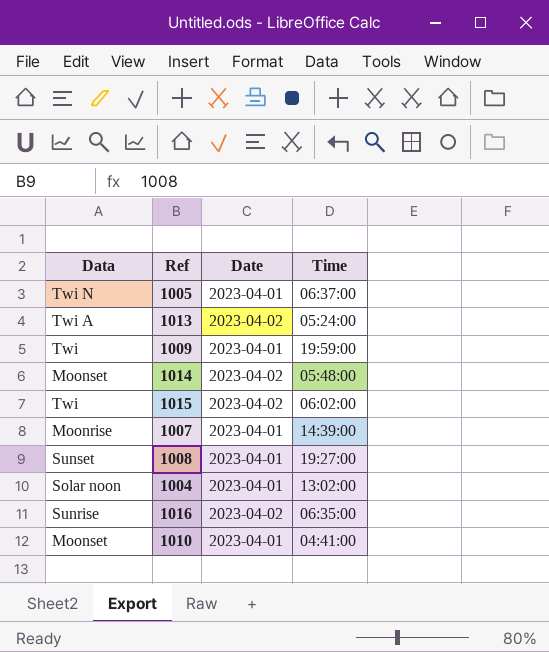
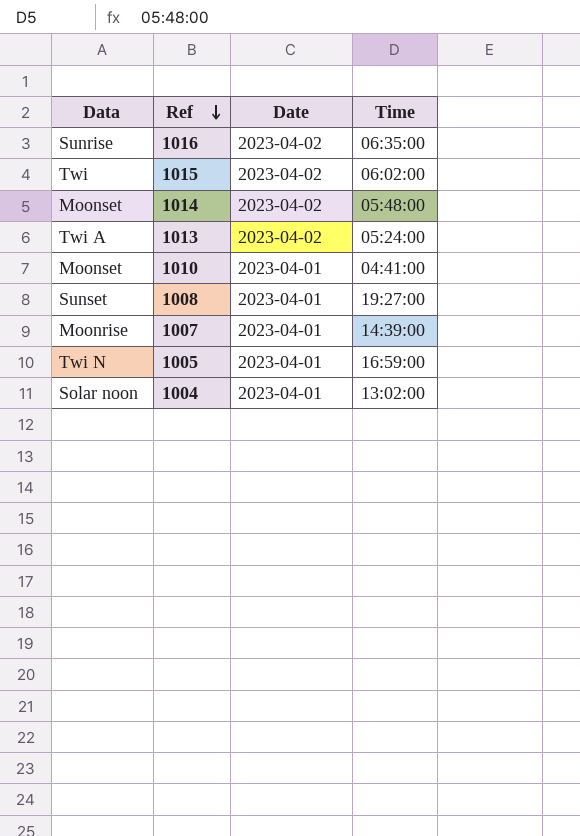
row order: none -> Ref descending
row 1009: Twi | 2023-04-01 | 19:59:00 -> none
1005 | Time: 06:37:00 -> 16:59:00

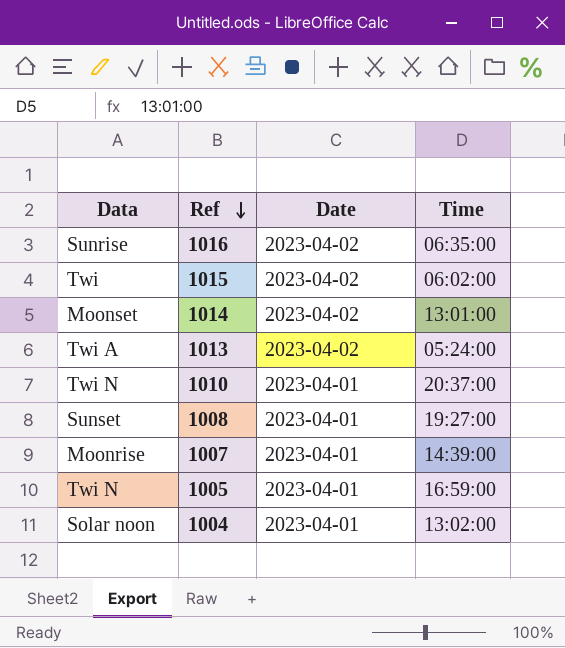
1014 | Time: 05:48:00 -> 13:01:00
1010 | Data: Moonset -> Twi N
1010 | Time: 04:41:00 -> 20:37:00

